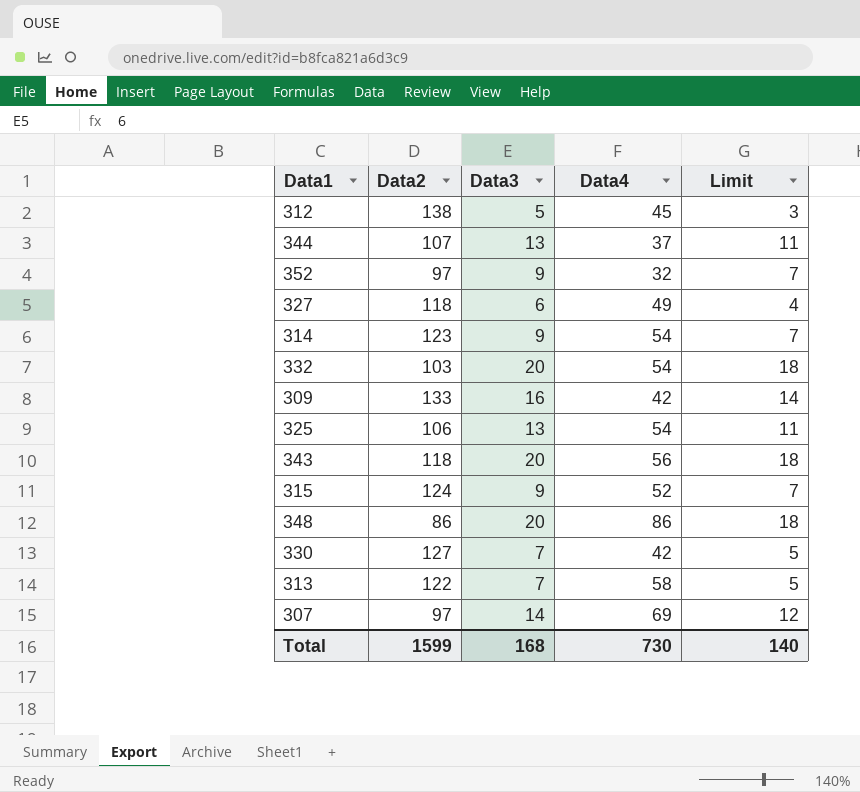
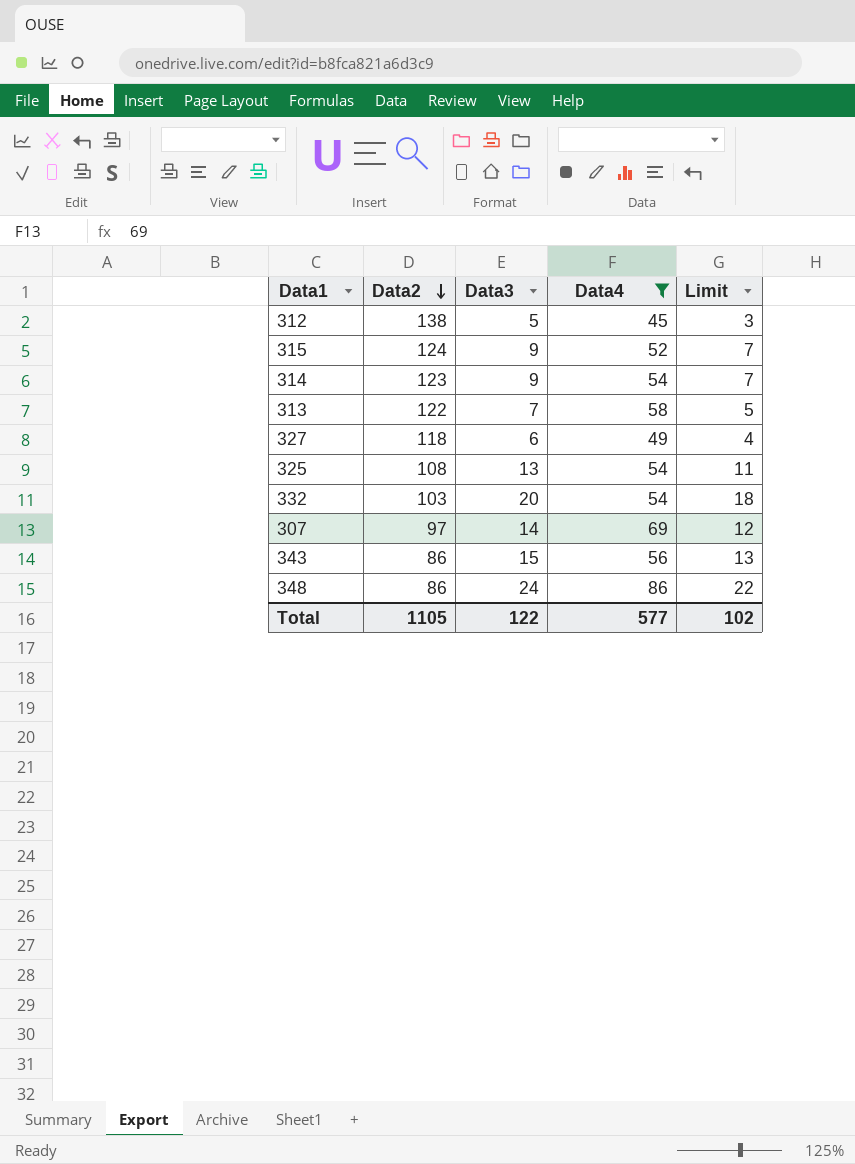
filter: none -> Data4 >= 45
row order: none -> Data2 descending
325 | Data2: 106 -> 108
343 | Data2: 118 -> 86
343 | Data3: 20 -> 15
343 | Limit: 18 -> 13
348 | Data3: 20 -> 24
348 | Limit: 18 -> 22
Total | Data2: 1599 -> 1105
Total | Data3: 168 -> 122
Total | Data4: 730 -> 577
Total | Limit: 140 -> 102

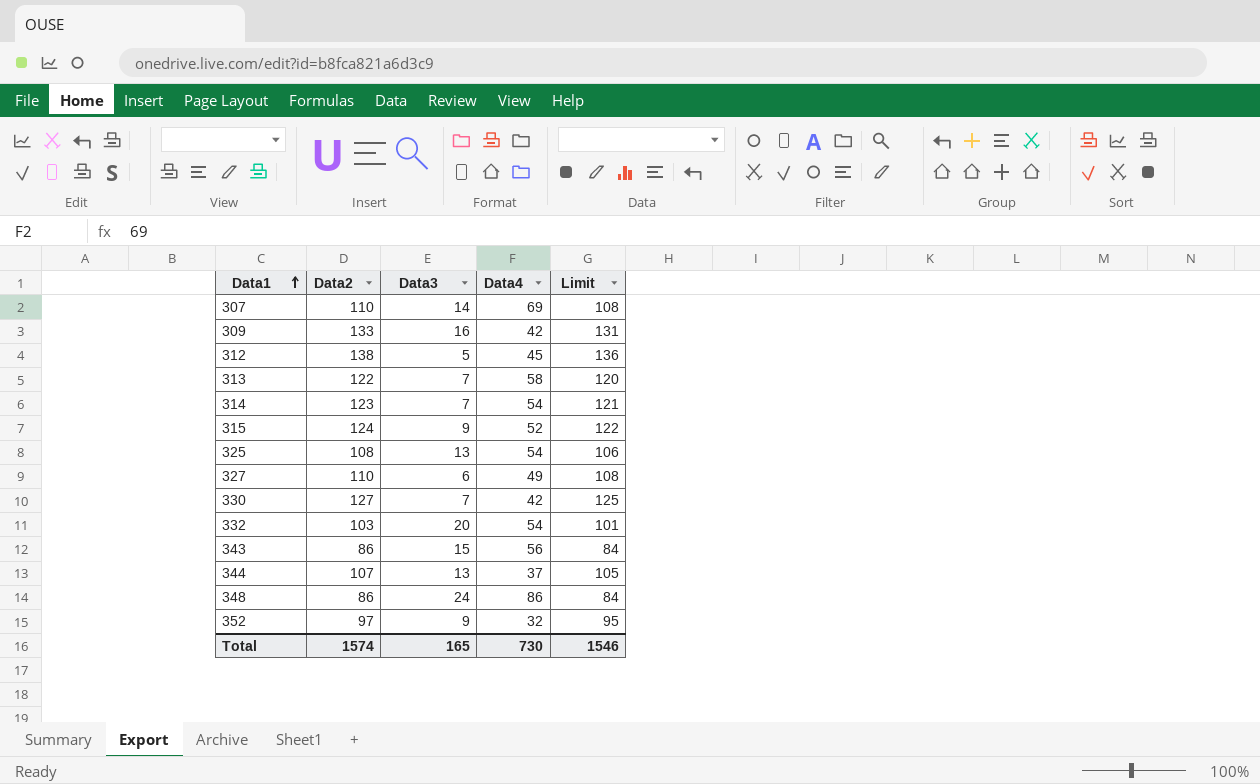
filter: Data4 >= 45 -> none
row order: Data2 descending -> Data1 ascending
column Limit | formula: [Data3] - 2 -> [Data2] - 2
307 | Data2: 97 -> 110
314 | Data3: 9 -> 7
327 | Data2: 118 -> 110
Total | Data2: 1105 -> 1574
Total | Data3: 122 -> 165
Total | Data4: 577 -> 730
Total | Limit: 102 -> 1546

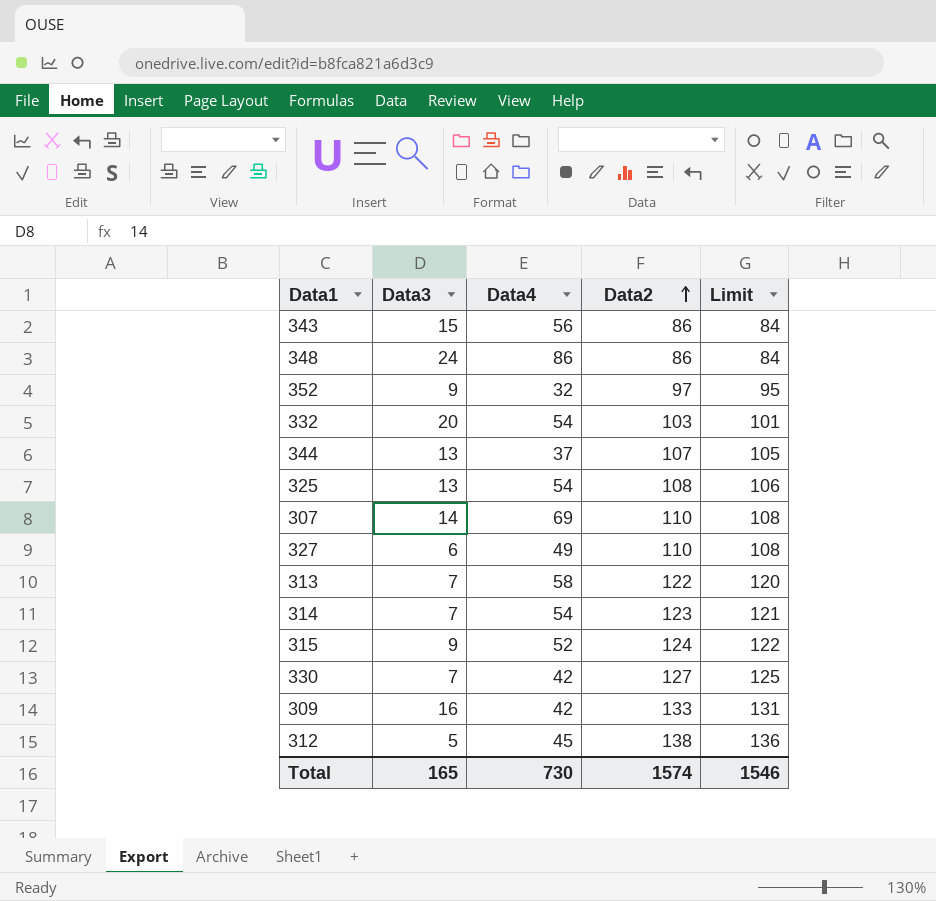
row order: Data1 ascending -> Data2 ascending
column Data2 | position: 2 -> 4

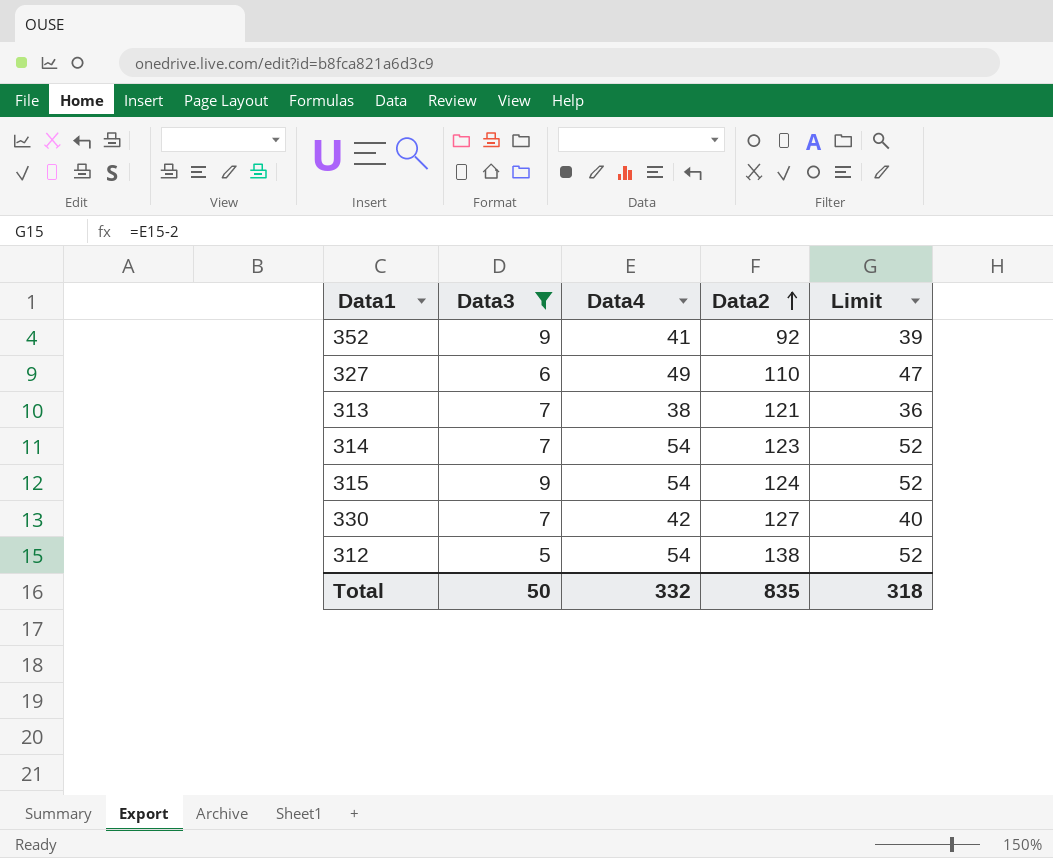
filter: none -> Data3 <= 9
column Limit | formula: [Data2] - 2 -> [Data4] - 2
352 | Data4: 32 -> 41
352 | Data2: 97 -> 92
313 | Data4: 58 -> 38
313 | Data2: 122 -> 121
315 | Data4: 52 -> 54
312 | Data4: 45 -> 54
Total | Data3: 165 -> 50
Total | Data4: 730 -> 332
Total | Data2: 1574 -> 835
Total | Limit: 1546 -> 318

